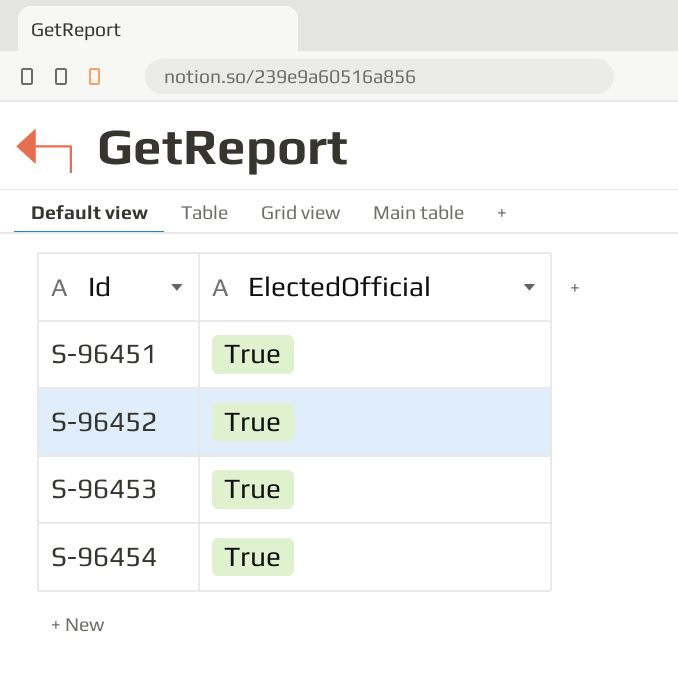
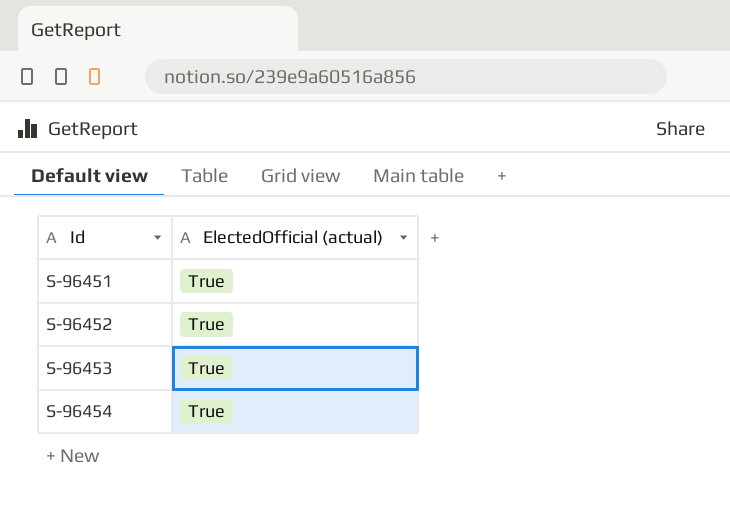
column name: ElectedOfficial -> ElectedOfficial (actual)

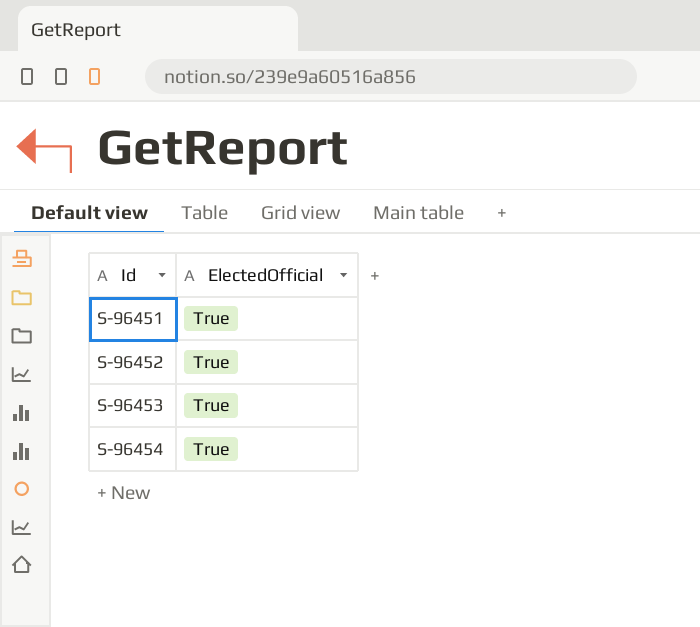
column name: ElectedOfficial (actual) -> ElectedOfficial

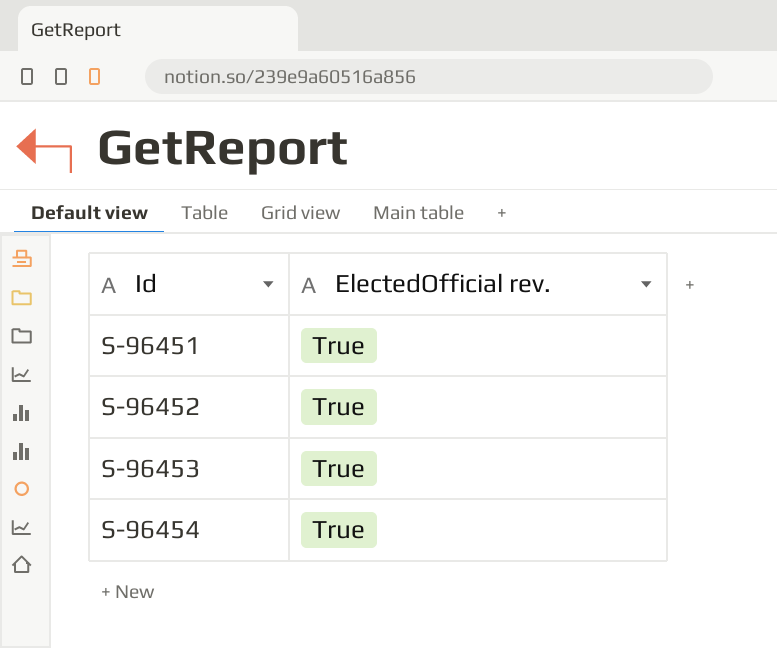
column name: ElectedOfficial -> ElectedOfficial rev.

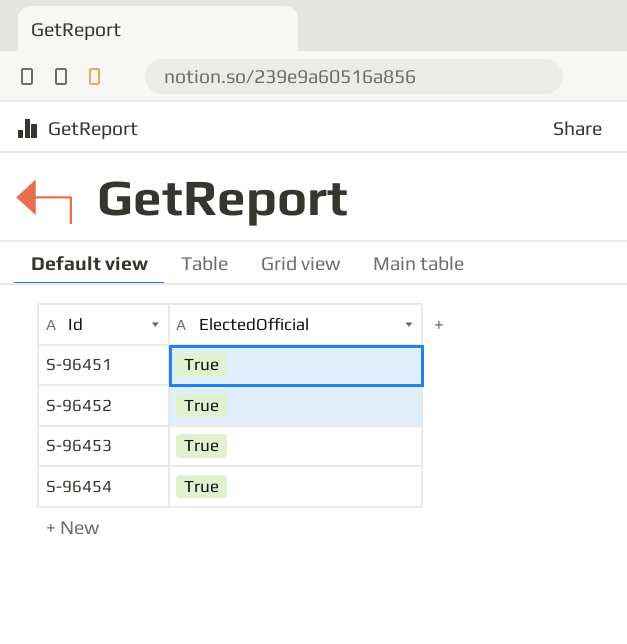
column name: ElectedOfficial rev. -> ElectedOfficial

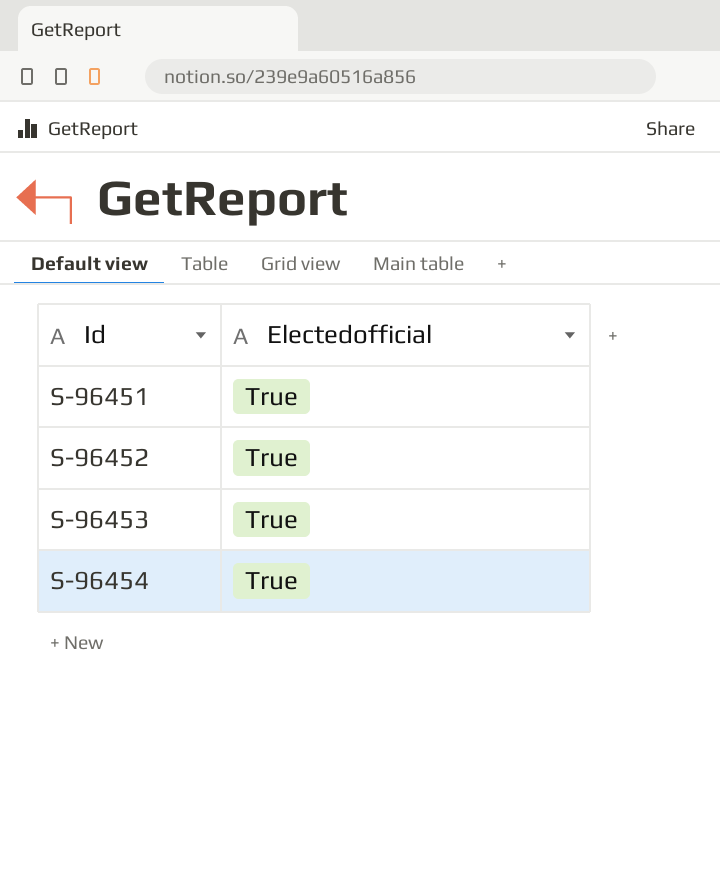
column name: ElectedOfficial -> Electedofficial

